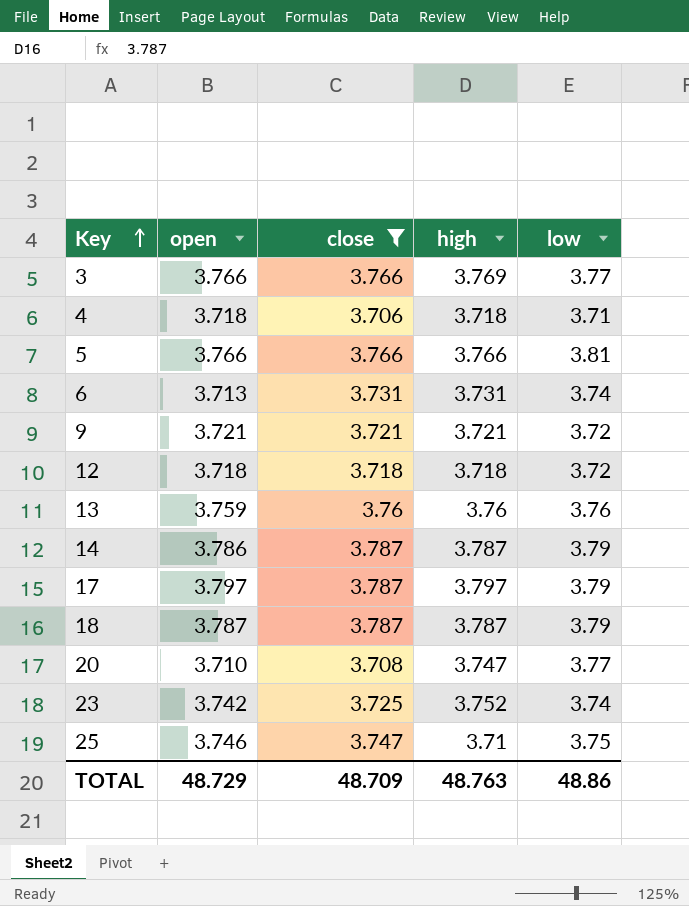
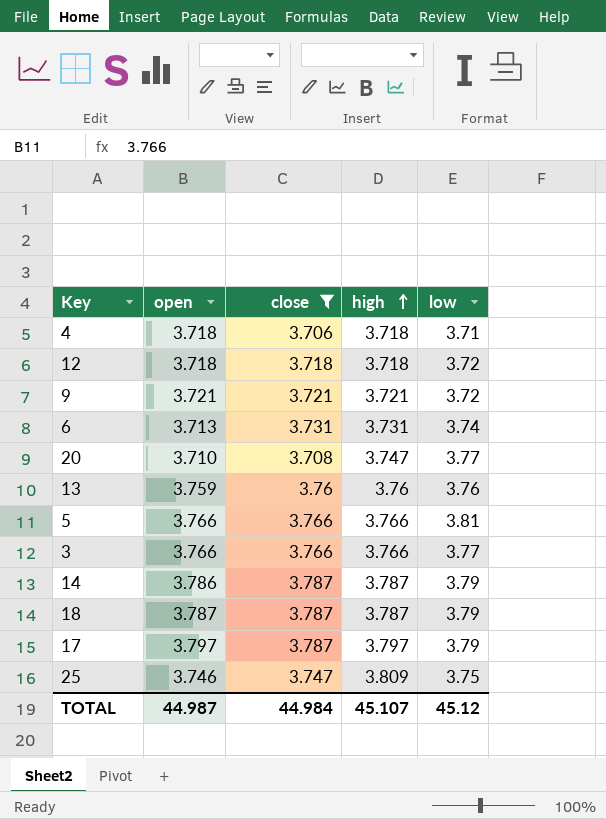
row order: Key ascending -> high ascending
row 23: 3.742 | 3.725 | 3.752 | 3.74 -> none
3 | high: 3.769 -> 3.766
25 | high: 3.71 -> 3.809
TOTAL | open: 48.729 -> 44.987
TOTAL | close: 48.709 -> 44.984
TOTAL | high: 48.763 -> 45.107
TOTAL | low: 48.86 -> 45.12

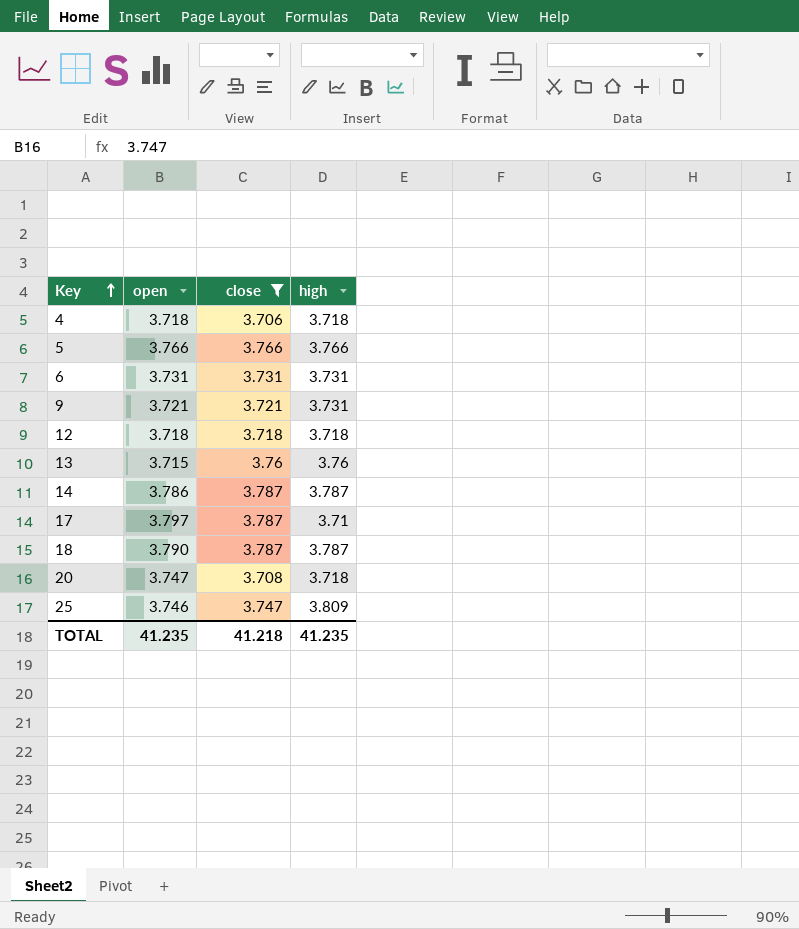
row order: high ascending -> Key ascending
column low | position: 5 -> none
row 3: 3.766 | 3.766 | 3.766 | 3.77 -> none
6 | open: 3.713 -> 3.731
9 | high: 3.721 -> 3.731
13 | open: 3.759 -> 3.715
17 | high: 3.797 -> 3.71
18 | open: 3.787 -> 3.790
20 | open: 3.710 -> 3.747
20 | high: 3.747 -> 3.718
TOTAL | open: 44.987 -> 41.235
TOTAL | close: 44.984 -> 41.218
TOTAL | high: 45.107 -> 41.235

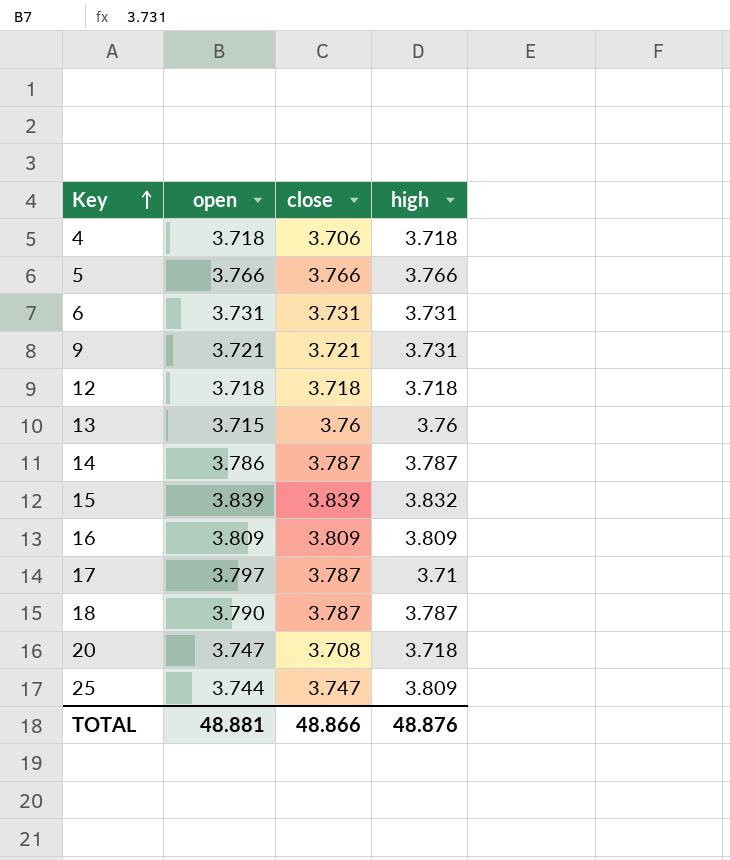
filter: close <= 3.787 -> none
25 | open: 3.746 -> 3.744
TOTAL | open: 41.235 -> 48.881
TOTAL | close: 41.218 -> 48.866
TOTAL | high: 41.235 -> 48.876

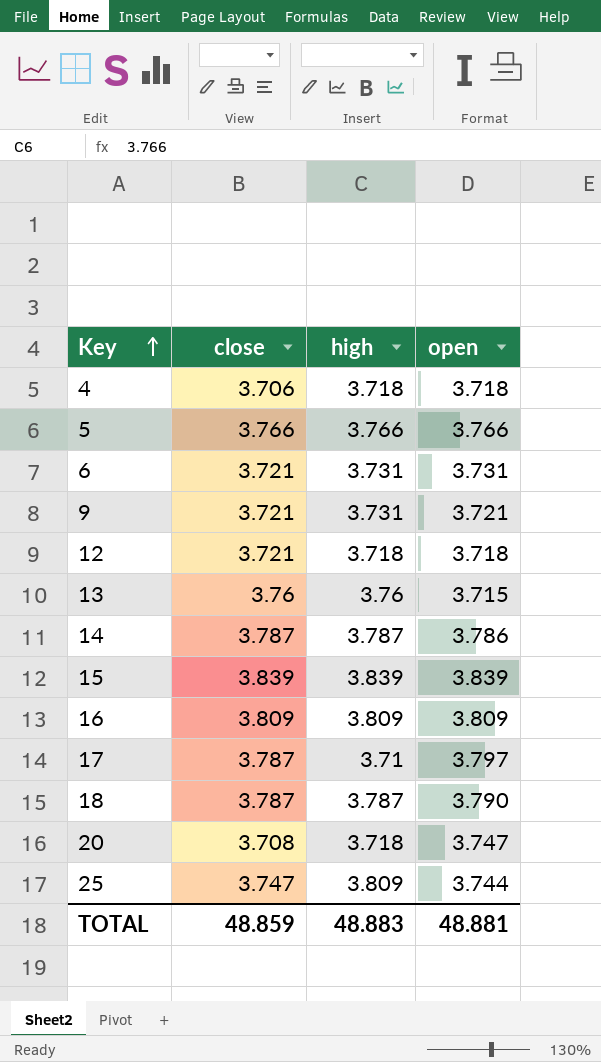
column open | position: 2 -> 4
6 | close: 3.731 -> 3.721
12 | close: 3.718 -> 3.721
15 | high: 3.832 -> 3.839
TOTAL | close: 48.866 -> 48.859
TOTAL | high: 48.876 -> 48.883

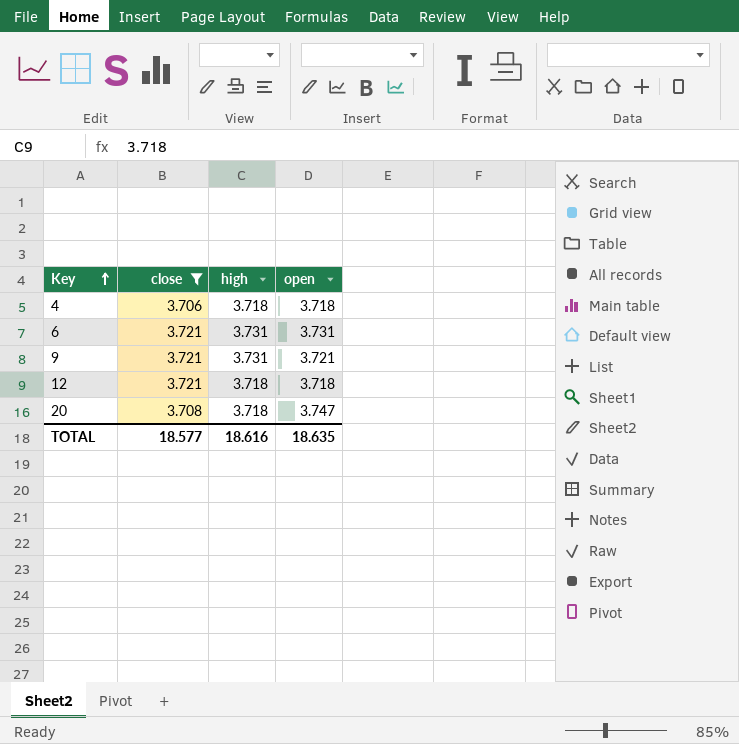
filter: none -> close <= 3.721
TOTAL | close: 48.859 -> 18.577
TOTAL | high: 48.883 -> 18.616
TOTAL | open: 48.881 -> 18.635

